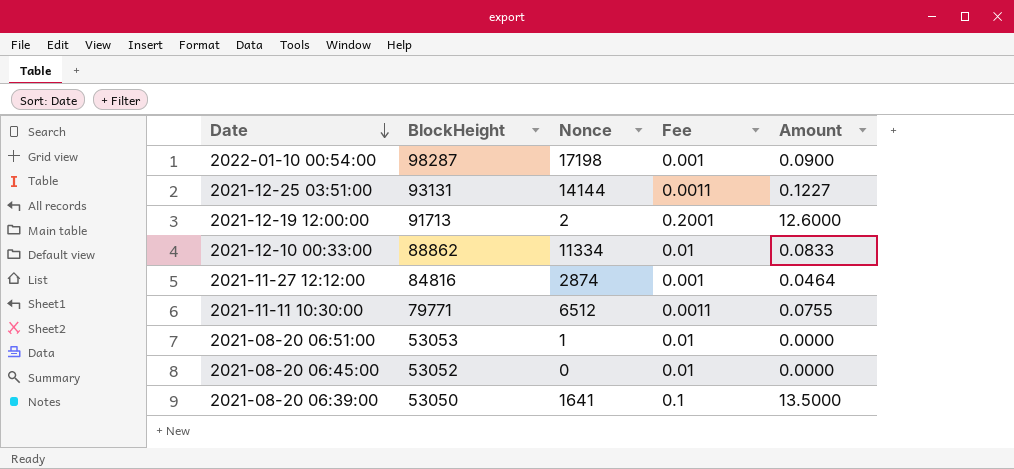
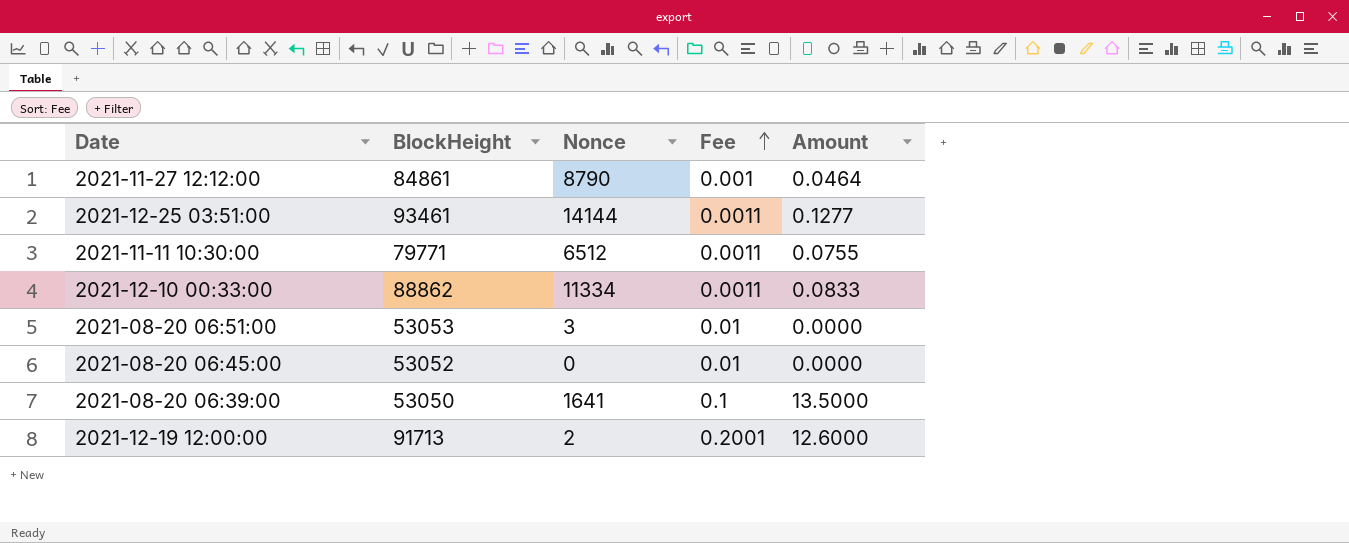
row order: Date descending -> Fee ascending
row 2022-01-10 00:54:00: 98287 | 17198 | 0.001 | 0.0900 -> none
2021-11-27 12:12:00 | BlockHeight: 84816 -> 84861
2021-11-27 12:12:00 | Nonce: 2874 -> 8790
2021-12-25 03:51:00 | BlockHeight: 93131 -> 93461
2021-12-25 03:51:00 | Amount: 0.1227 -> 0.1277
2021-12-10 00:33:00 | Fee: 0.01 -> 0.0011
2021-08-20 06:51:00 | Nonce: 1 -> 3

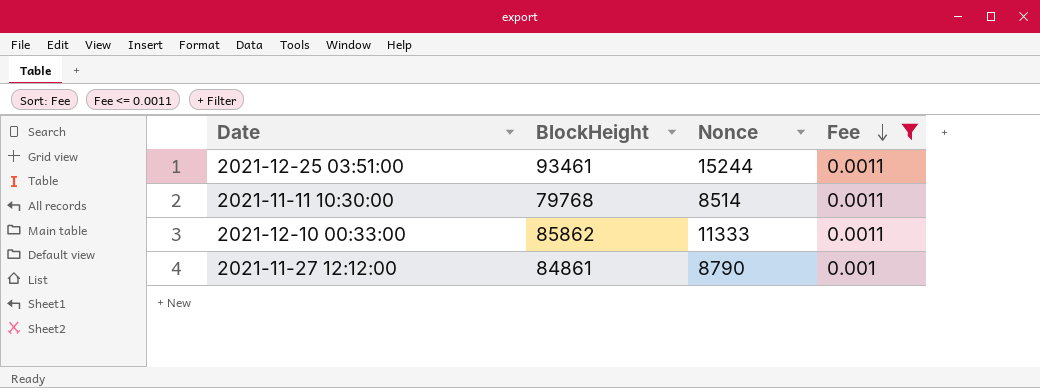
filter: none -> Fee <= 0.0011
row order: Fee ascending -> Fee descending
column Amount | position: 5 -> none
2021-12-25 03:51:00 | Nonce: 14144 -> 15244
2021-11-11 10:30:00 | BlockHeight: 79771 -> 79768
2021-11-11 10:30:00 | Nonce: 6512 -> 8514
2021-12-10 00:33:00 | BlockHeight: 88862 -> 85862
2021-12-10 00:33:00 | Nonce: 11334 -> 11333

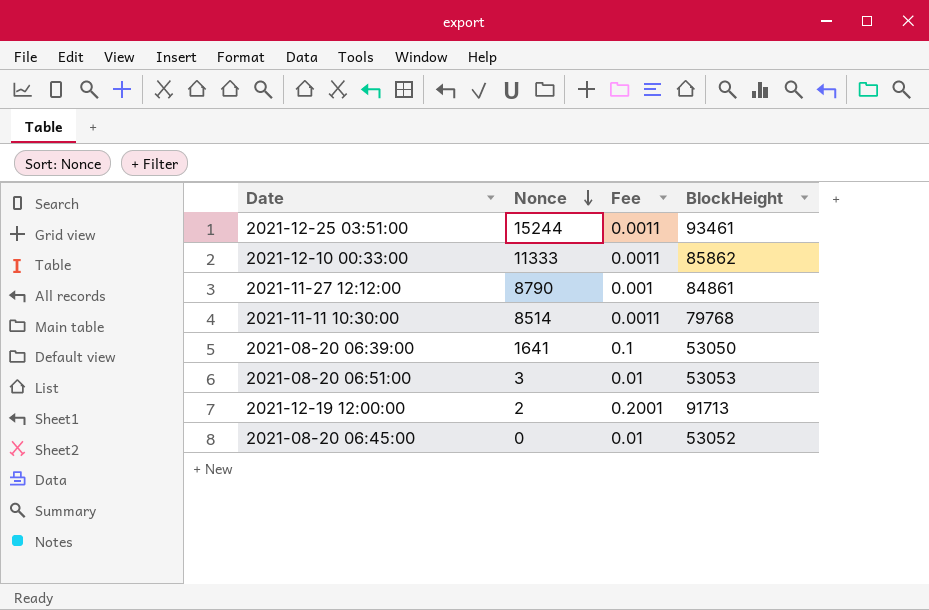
filter: Fee <= 0.0011 -> none
row order: Fee descending -> Nonce descending
column BlockHeight | position: 2 -> 4

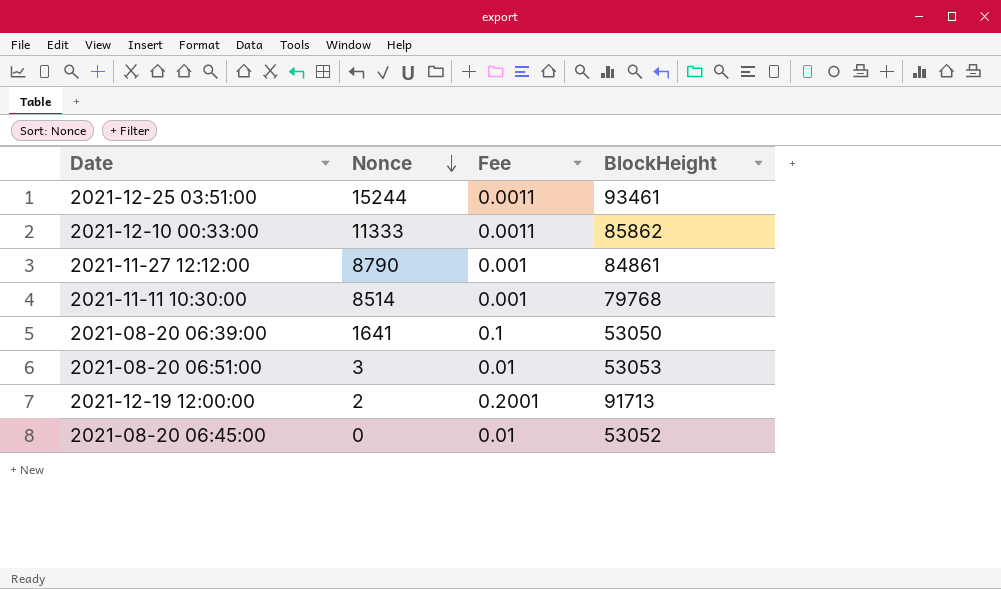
2021-11-11 10:30:00 | Fee: 0.0011 -> 0.001

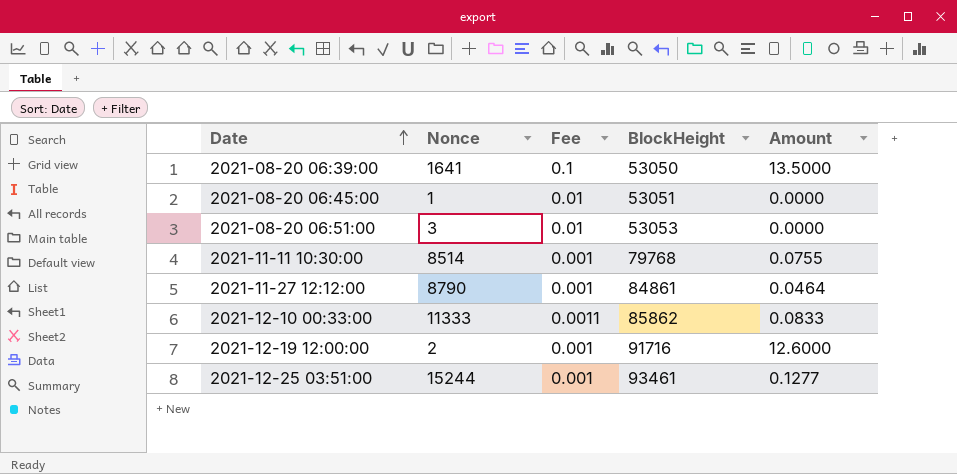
row order: Nonce descending -> Date ascending
column Amount | position: none -> 5
2021-08-20 06:45:00 | Nonce: 0 -> 1
2021-08-20 06:45:00 | BlockHeight: 53052 -> 53051
2021-12-19 12:00:00 | Fee: 0.2001 -> 0.001
2021-12-19 12:00:00 | BlockHeight: 91713 -> 91716
2021-12-25 03:51:00 | Fee: 0.0011 -> 0.001

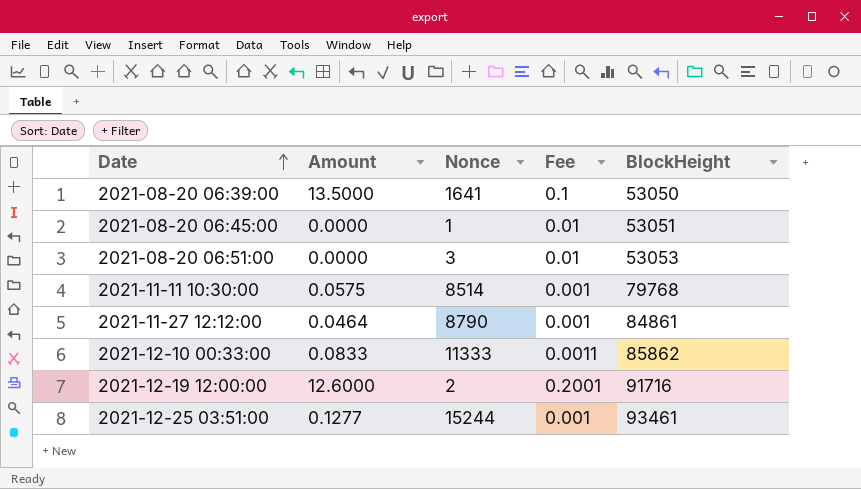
column Amount | position: 5 -> 2
2021-11-11 10:30:00 | Amount: 0.0755 -> 0.0575
2021-12-19 12:00:00 | Fee: 0.001 -> 0.2001

